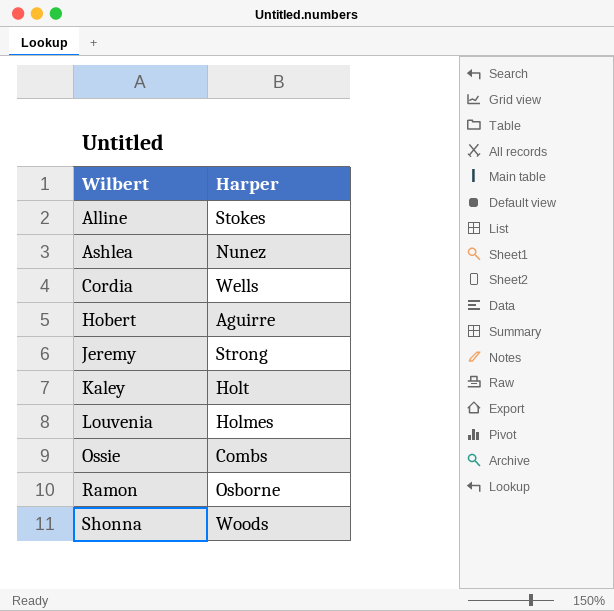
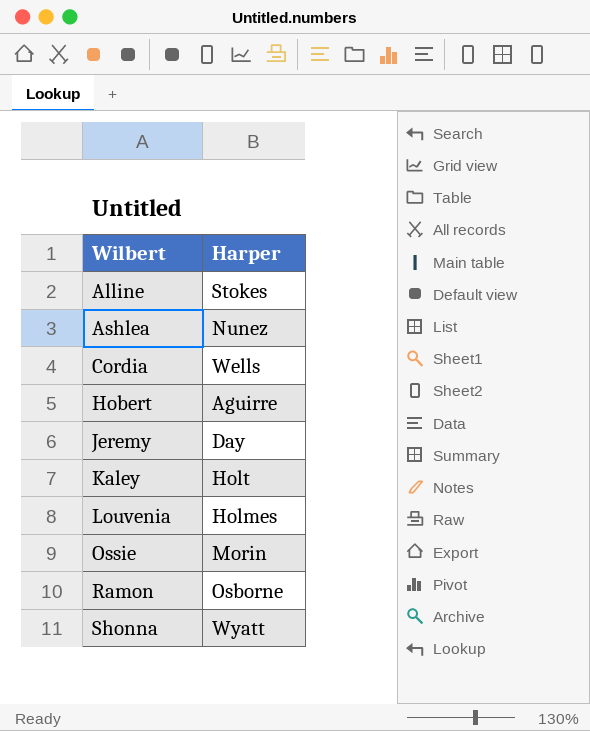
Jeremy | Harper: Strong -> Day
Ossie | Harper: Combs -> Morin
Shonna | Harper: Woods -> Wyatt

